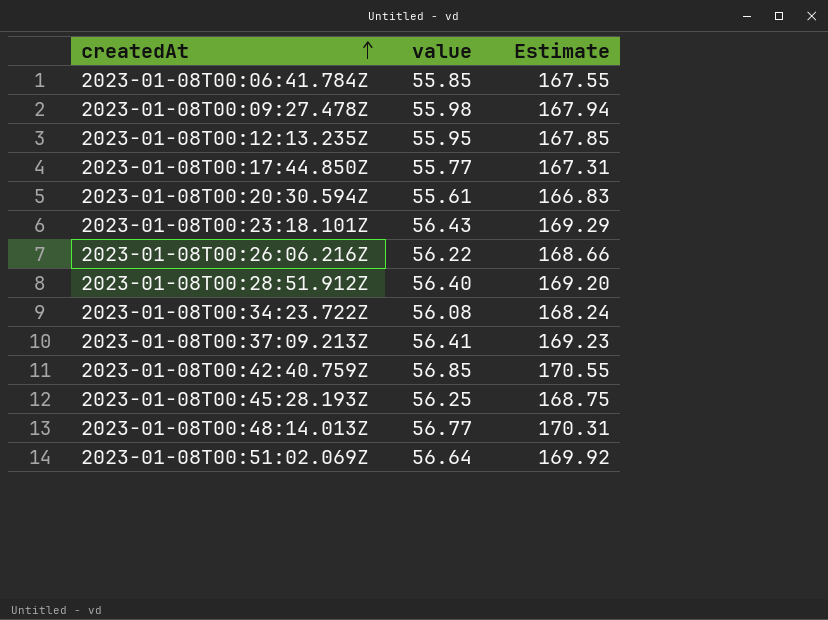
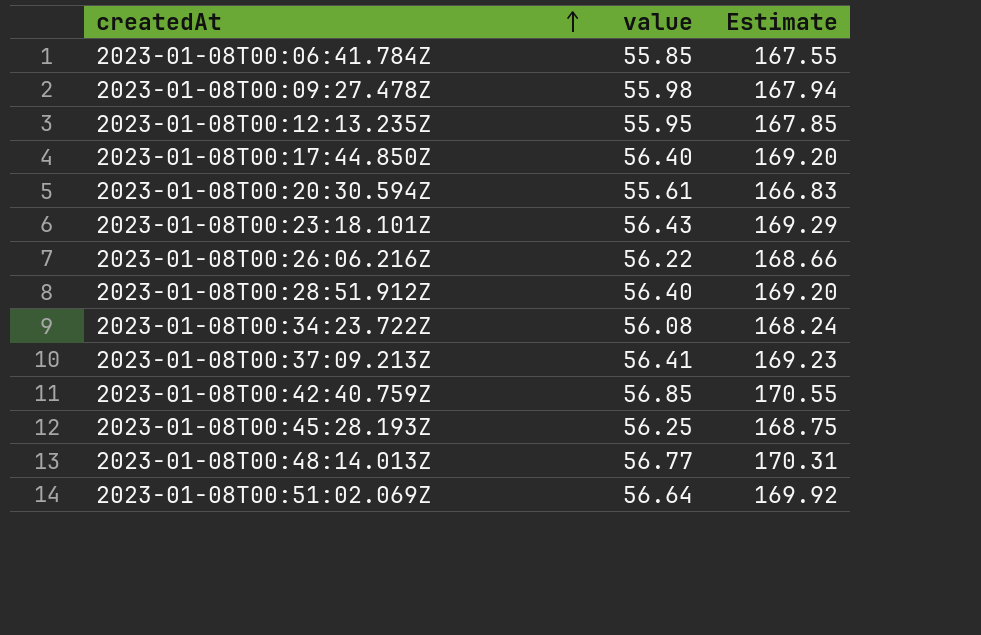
2023-01-08T00:17:44.850Z | value: 55.77 -> 56.40
2023-01-08T00:17:44.850Z | Estimate: 167.31 -> 169.20

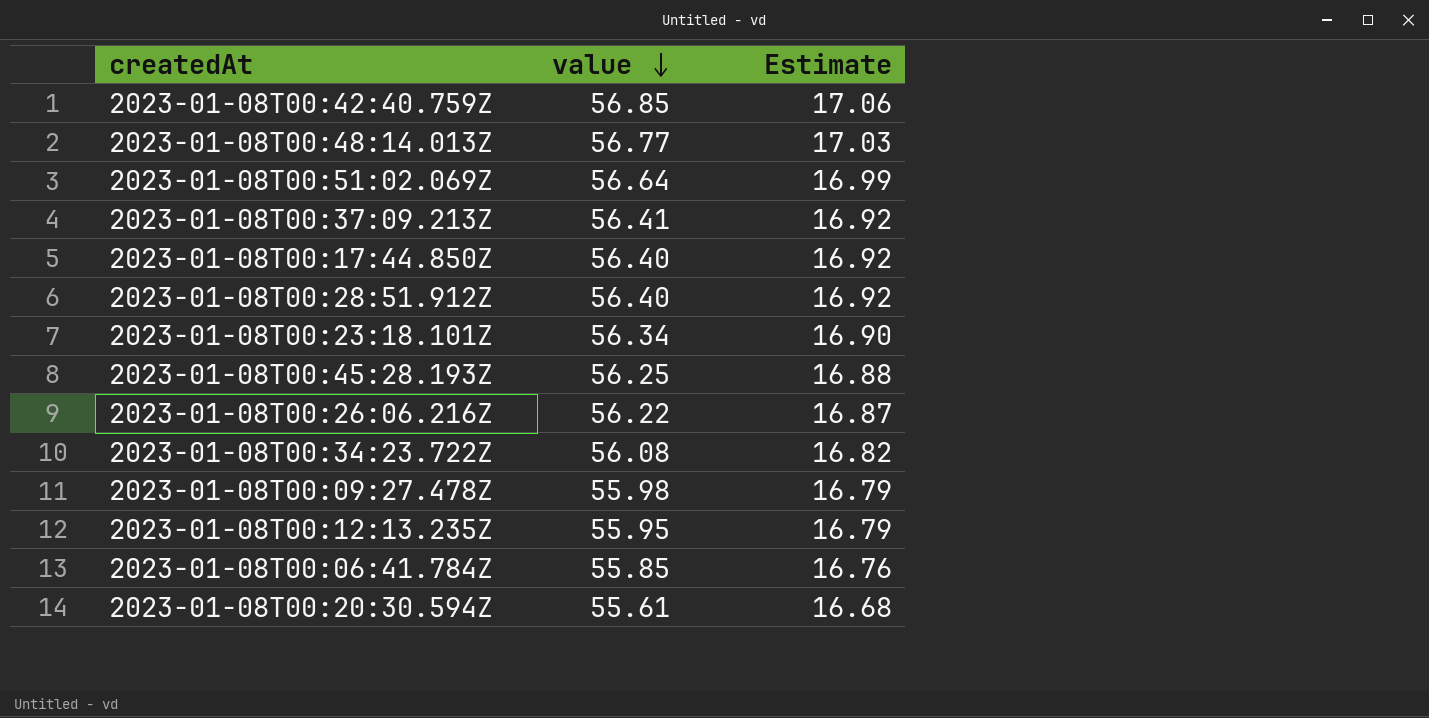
row order: createdAt ascending -> value descending
column Estimate | formula: [value] * 3 -> [value] * 0.3
2023-01-08T00:23:18.101Z | value: 56.43 -> 56.34

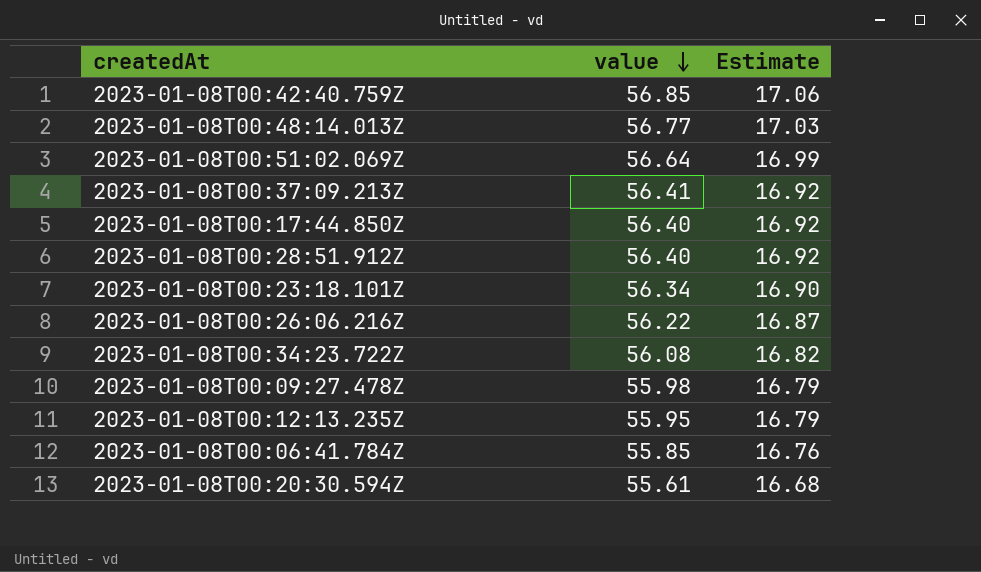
row 2023-01-08T00:45:28.193Z: 56.25 | 16.88 -> none

